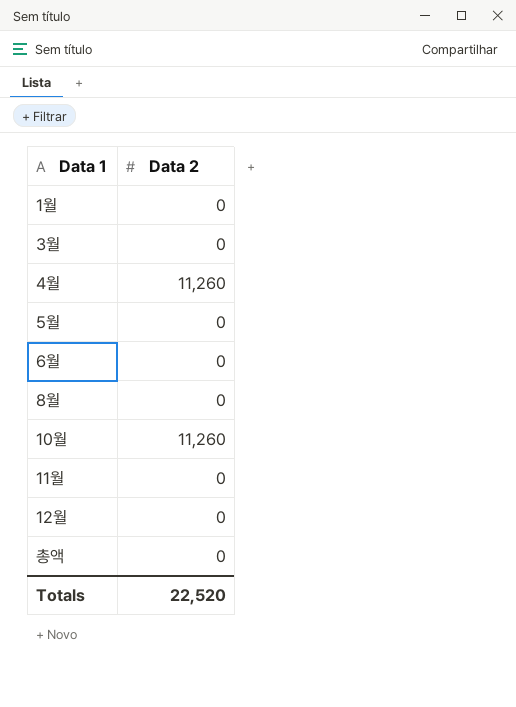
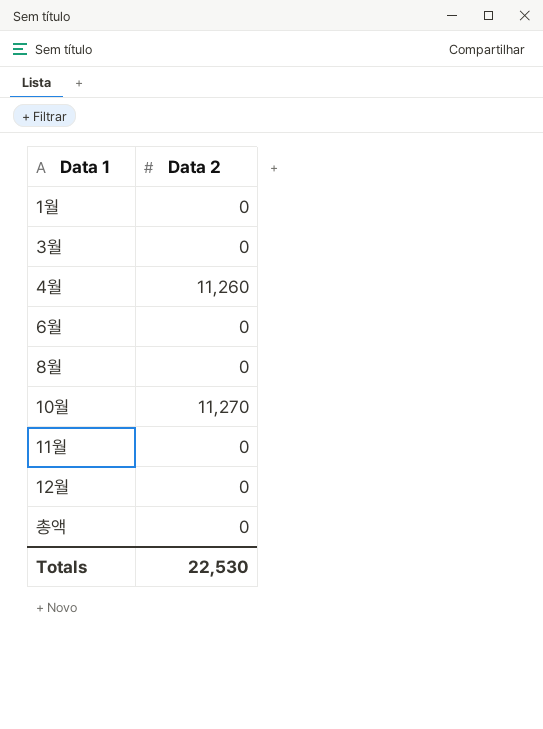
row 5월: 0 -> none
10월 | Data 2: 11,260 -> 11,270
Totals | Data 2: 22,520 -> 22,530

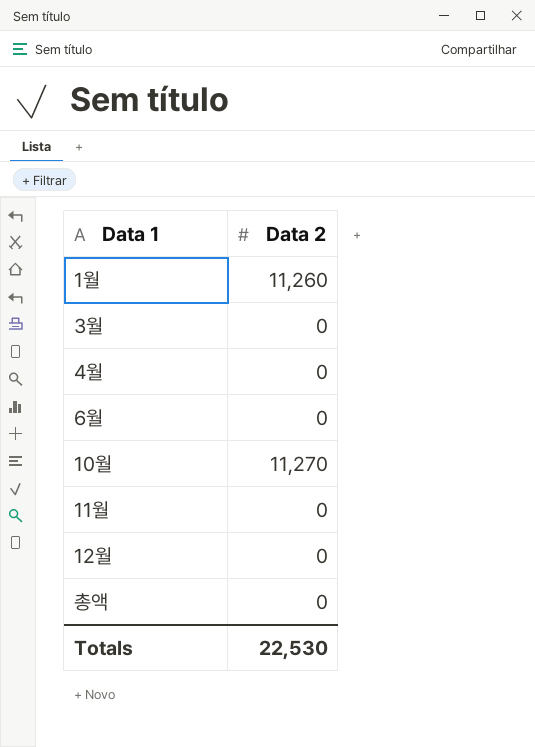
row 8월: 0 -> none
1월 | Data 2: 0 -> 11,260
4월 | Data 2: 11,260 -> 0

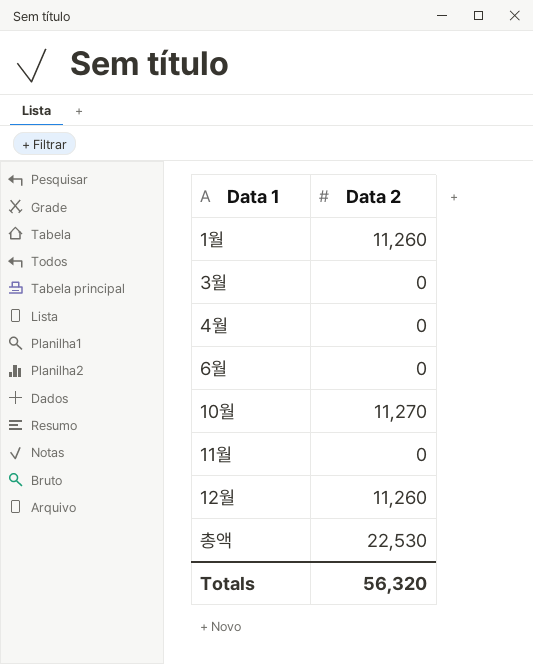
12월 | Data 2: 0 -> 11,260
총액 | Data 2: 0 -> 22,530
Totals | Data 2: 22,530 -> 56,320

